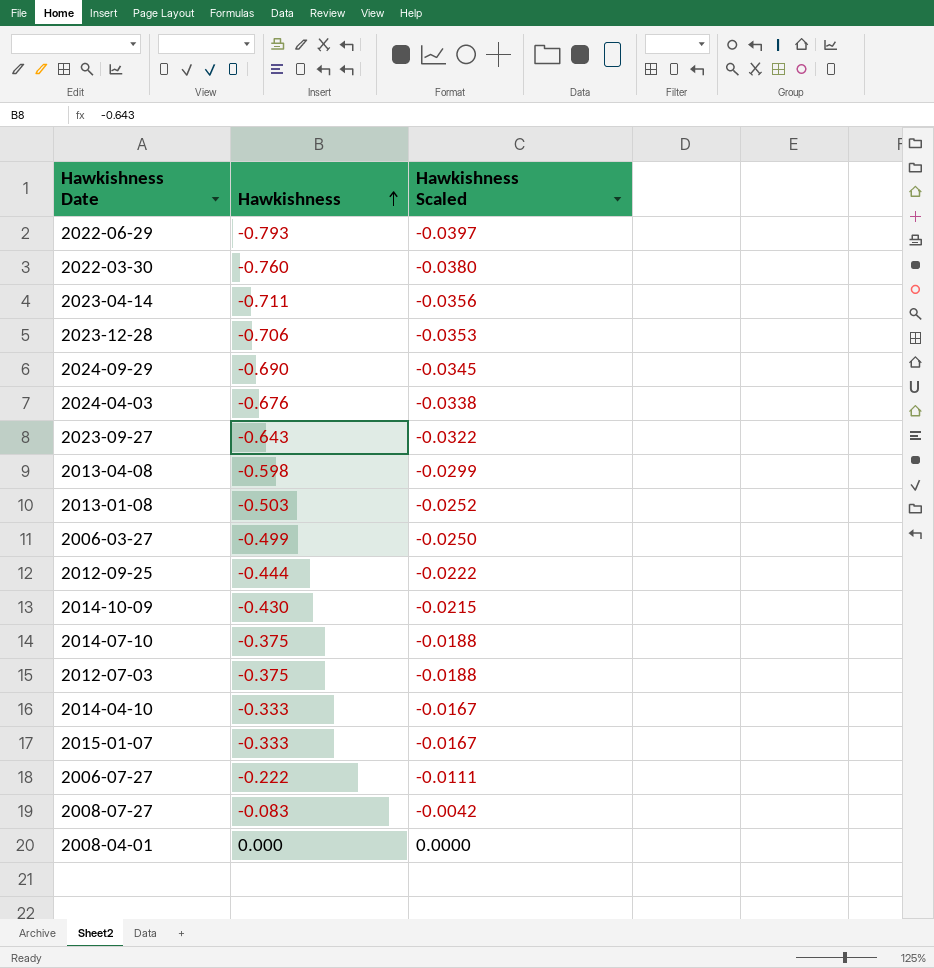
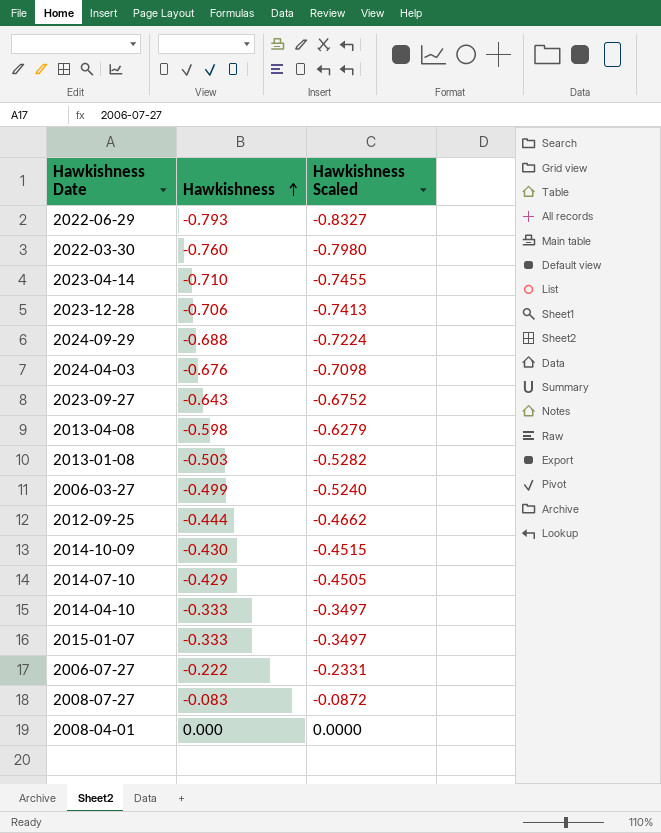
column Hawkishness Scaled | formula: [Hawkishness] * 0.05 -> [Hawkishness] * 1.05
row 2012-07-03: -0.375 | -0.0188 -> none
2023-04-14 | Hawkishness: -0.711 -> -0.710
2024-09-29 | Hawkishness: -0.690 -> -0.688
2014-07-10 | Hawkishness: -0.375 -> -0.429

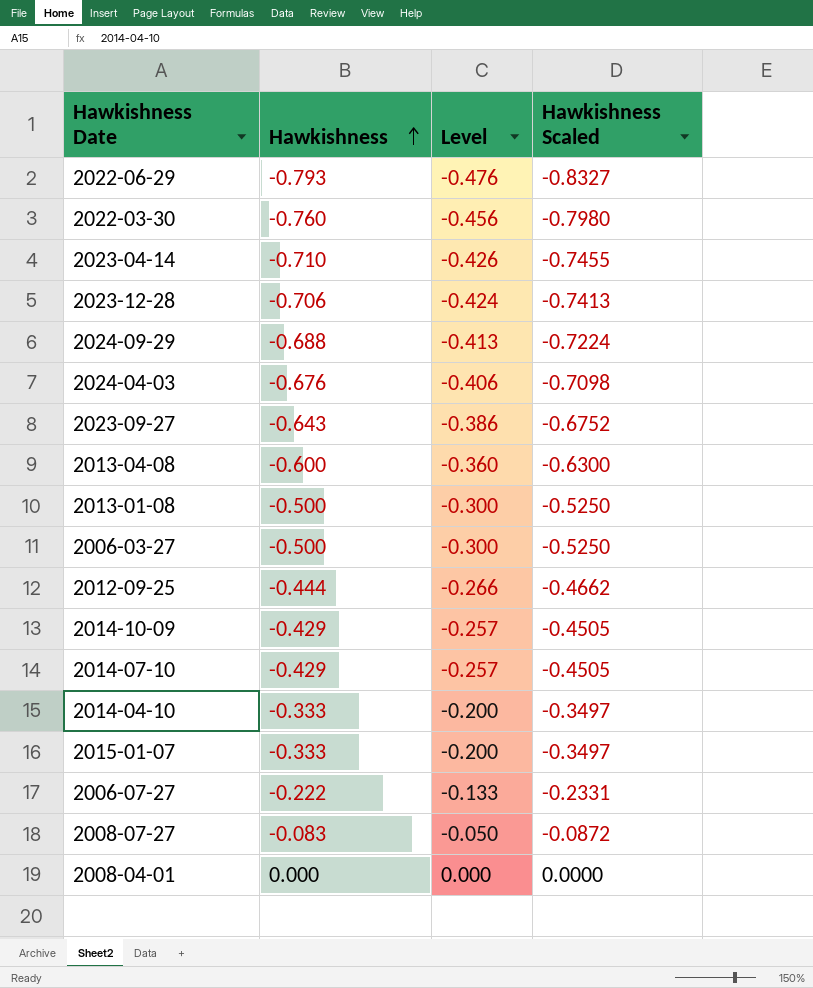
column Level | formula: none -> [Hawkishness] * 0.6
2013-04-08 | Hawkishness: -0.598 -> -0.600
2013-04-08 | Hawkishness Scaled: -0.6279 -> -0.6300
2013-01-08 | Hawkishness: -0.503 -> -0.500
2013-01-08 | Hawkishness Scaled: -0.5282 -> -0.5250
2006-03-27 | Hawkishness: -0.499 -> -0.500
2006-03-27 | Hawkishness Scaled: -0.5240 -> -0.5250
2014-10-09 | Hawkishness: -0.430 -> -0.429
2014-10-09 | Hawkishness Scaled: -0.4515 -> -0.4505

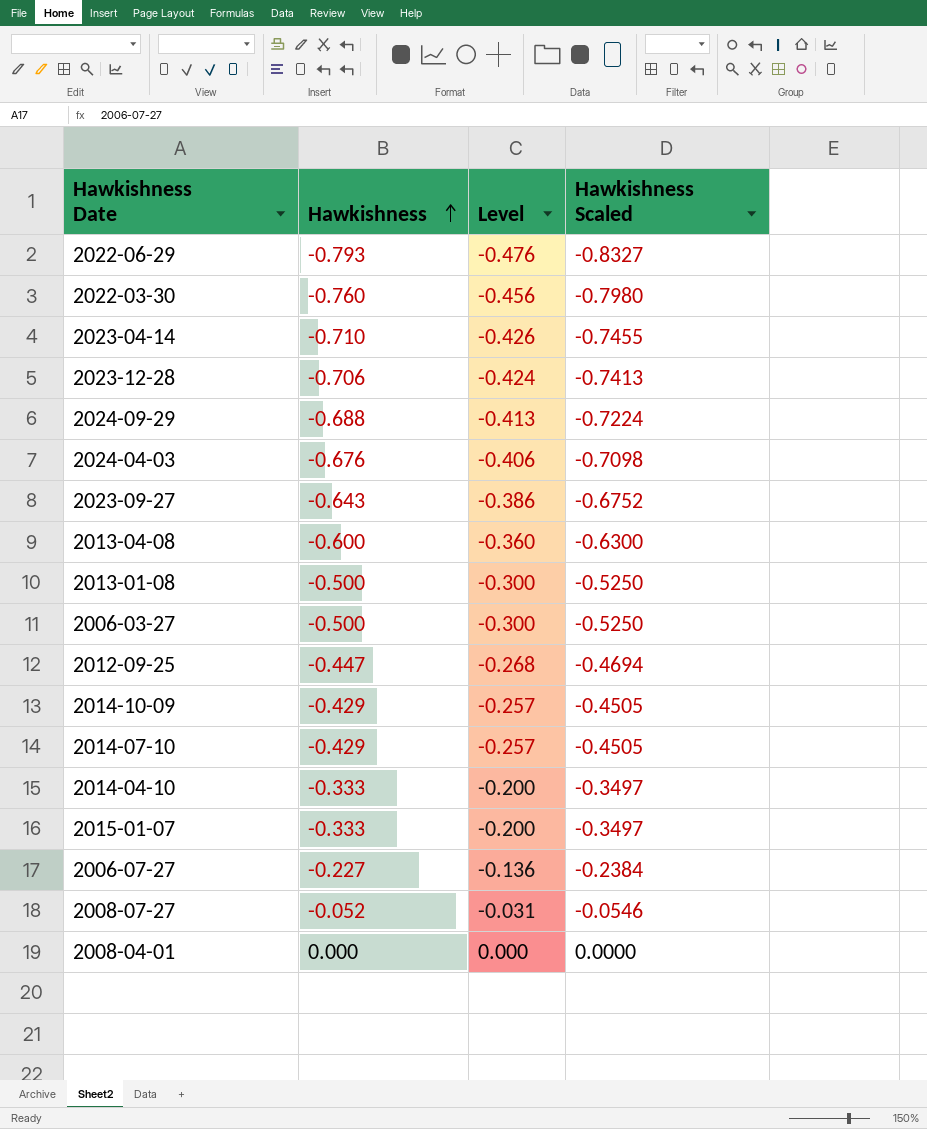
2012-09-25 | Hawkishness: -0.444 -> -0.447
2012-09-25 | Level: -0.266 -> -0.268
2012-09-25 | Hawkishness Scaled: -0.4662 -> -0.4694
2006-07-27 | Hawkishness: -0.222 -> -0.227
2006-07-27 | Level: -0.133 -> -0.136
2006-07-27 | Hawkishness Scaled: -0.2331 -> -0.2384
2008-07-27 | Hawkishness: -0.083 -> -0.052
2008-07-27 | Level: -0.050 -> -0.031
2008-07-27 | Hawkishness Scaled: -0.0872 -> -0.0546

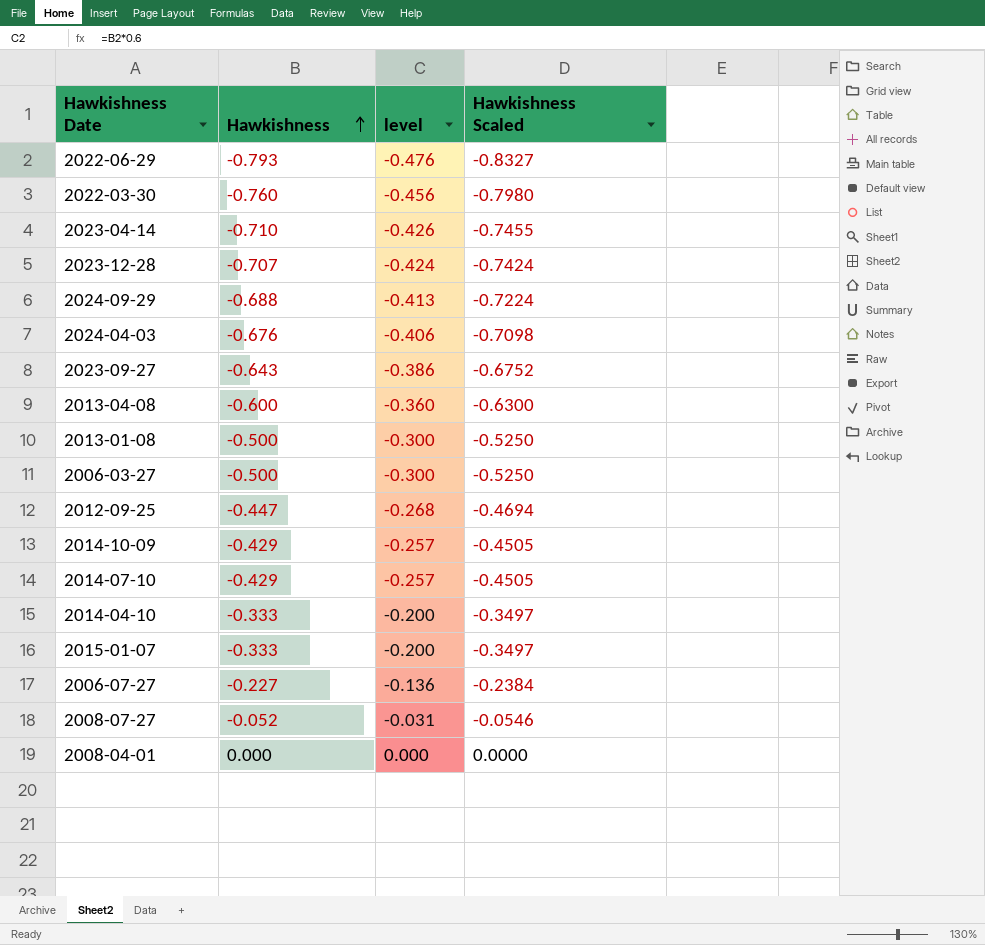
column name: Level -> level
2023-12-28 | Hawkishness: -0.706 -> -0.707
2023-12-28 | Hawkishness Scaled: -0.7413 -> -0.7424

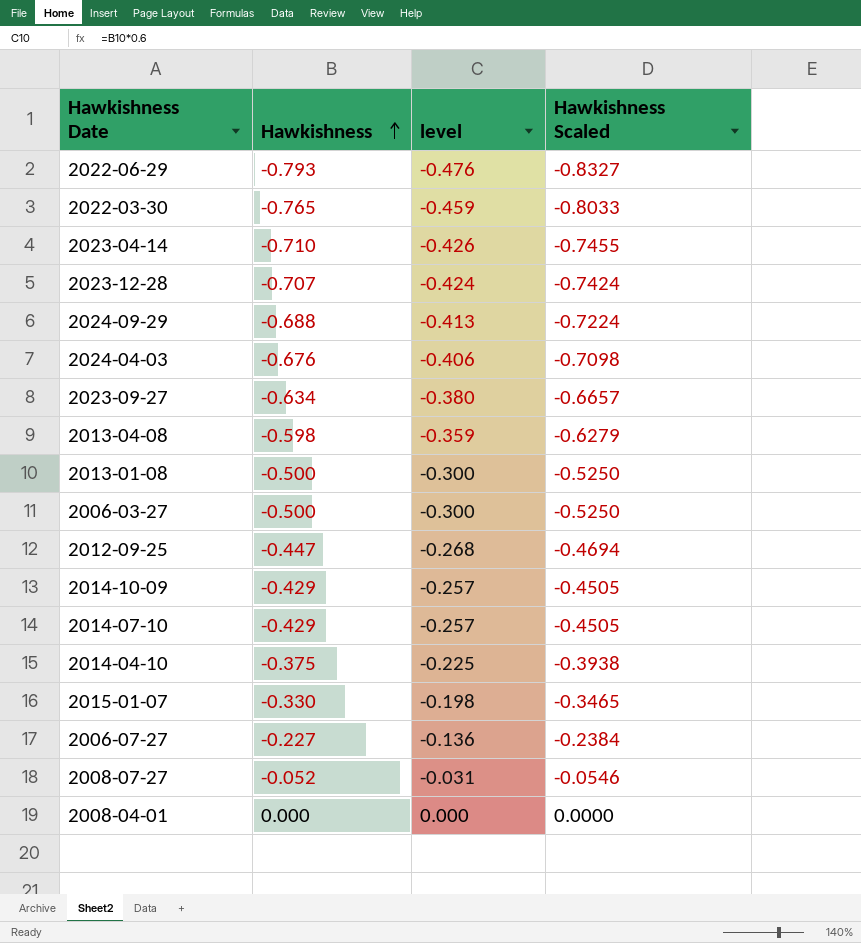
2022-03-30 | Hawkishness: -0.760 -> -0.765
2022-03-30 | level: -0.456 -> -0.459
2022-03-30 | Hawkishness Scaled: -0.7980 -> -0.8033
2023-09-27 | Hawkishness: -0.643 -> -0.634
2023-09-27 | level: -0.386 -> -0.380
2023-09-27 | Hawkishness Scaled: -0.6752 -> -0.6657
2013-04-08 | Hawkishness: -0.600 -> -0.598
2013-04-08 | level: -0.360 -> -0.359
2013-04-08 | Hawkishness Scaled: -0.6300 -> -0.6279
2014-04-10 | Hawkishness: -0.333 -> -0.375
2014-04-10 | level: -0.200 -> -0.225
2014-04-10 | Hawkishness Scaled: -0.3497 -> -0.3938
2015-01-07 | Hawkishness: -0.333 -> -0.330
2015-01-07 | level: -0.200 -> -0.198
2015-01-07 | Hawkishness Scaled: -0.3497 -> -0.3465

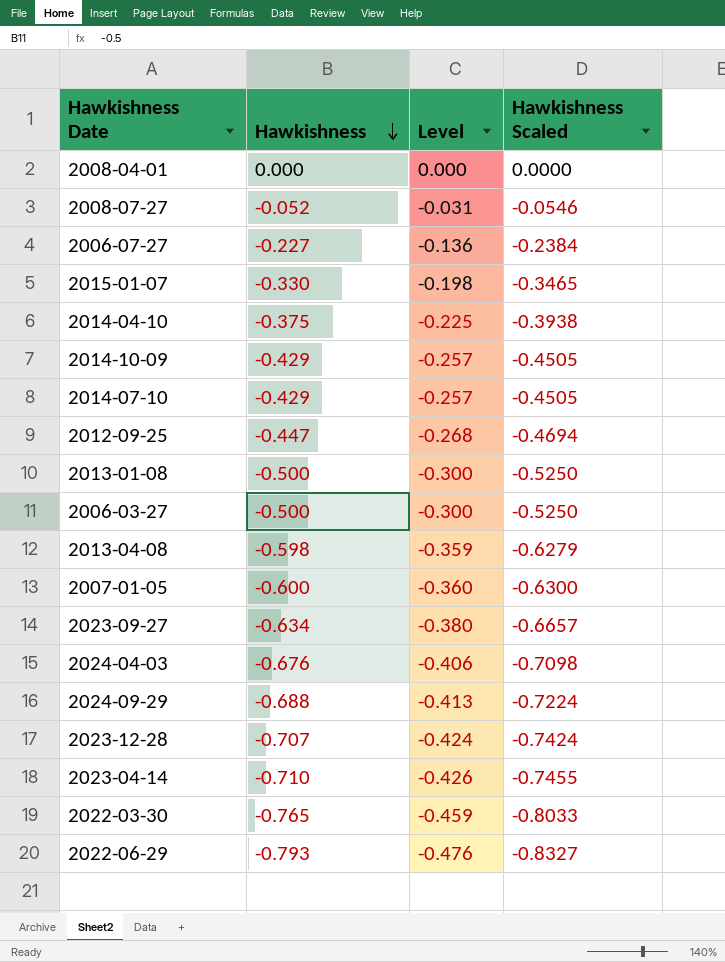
row order: Hawkishness ascending -> Hawkishness descending
column name: level -> Level
row 2007-01-05: none -> -0.600 | -0.360 | -0.6300

